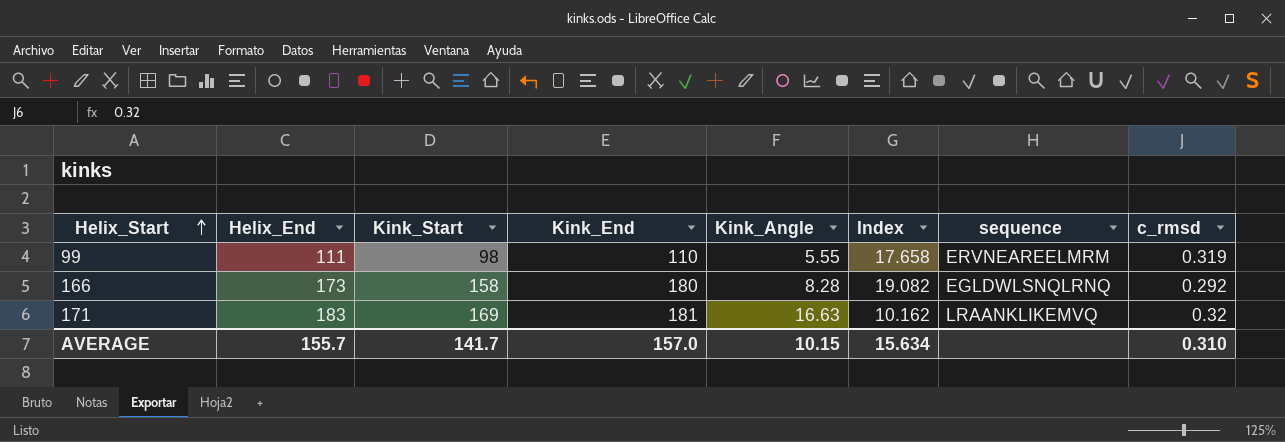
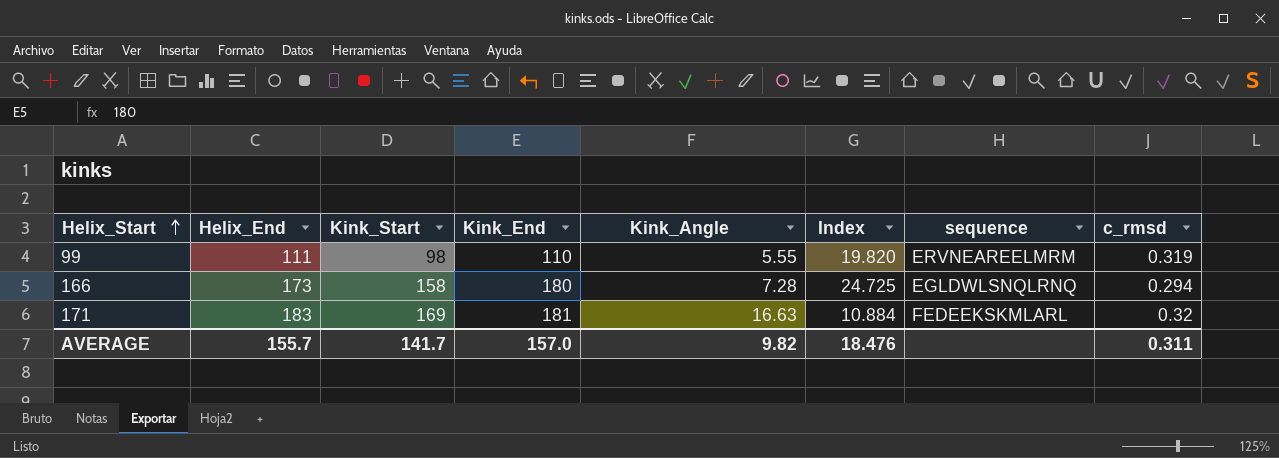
column Index | formula: [Kink_Start] / [Kink_Angle] -> [Kink_End] / [Kink_Angle]
166 | Kink_Angle: 8.28 -> 7.28
166 | c_rmsd: 0.292 -> 0.294
171 | sequence: LRAANKLIKEMVQ -> FEDEEKSKMLARL
AVERAGE | Kink_Angle: 10.15 -> 9.82
AVERAGE | Index: 15.634 -> 18.476
AVERAGE | c_rmsd: 0.310 -> 0.311

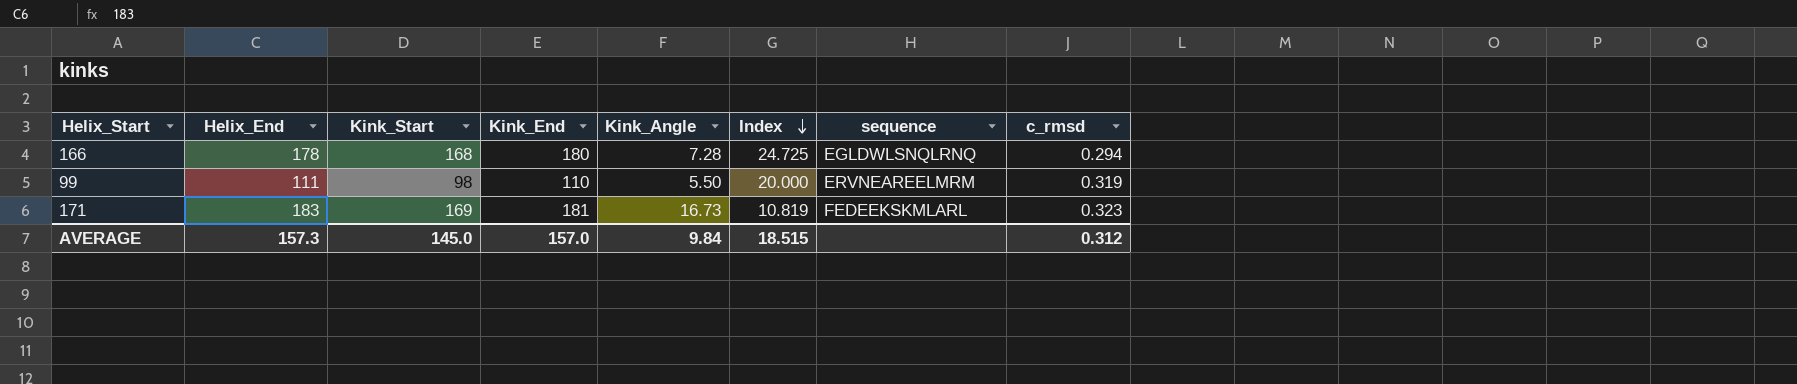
row order: Helix_Start ascending -> Index descending
166 | Helix_End: 173 -> 178
166 | Kink_Start: 158 -> 168
99 | Kink_Angle: 5.55 -> 5.50
99 | Index: 19.820 -> 20.000
171 | Kink_Angle: 16.63 -> 16.73
171 | Index: 10.884 -> 10.819
171 | c_rmsd: 0.32 -> 0.323
AVERAGE | Helix_End: 155.7 -> 157.3
AVERAGE | Kink_Start: 141.7 -> 145.0
AVERAGE | Kink_Angle: 9.82 -> 9.84
AVERAGE | Index: 18.476 -> 18.515
AVERAGE | c_rmsd: 0.311 -> 0.312

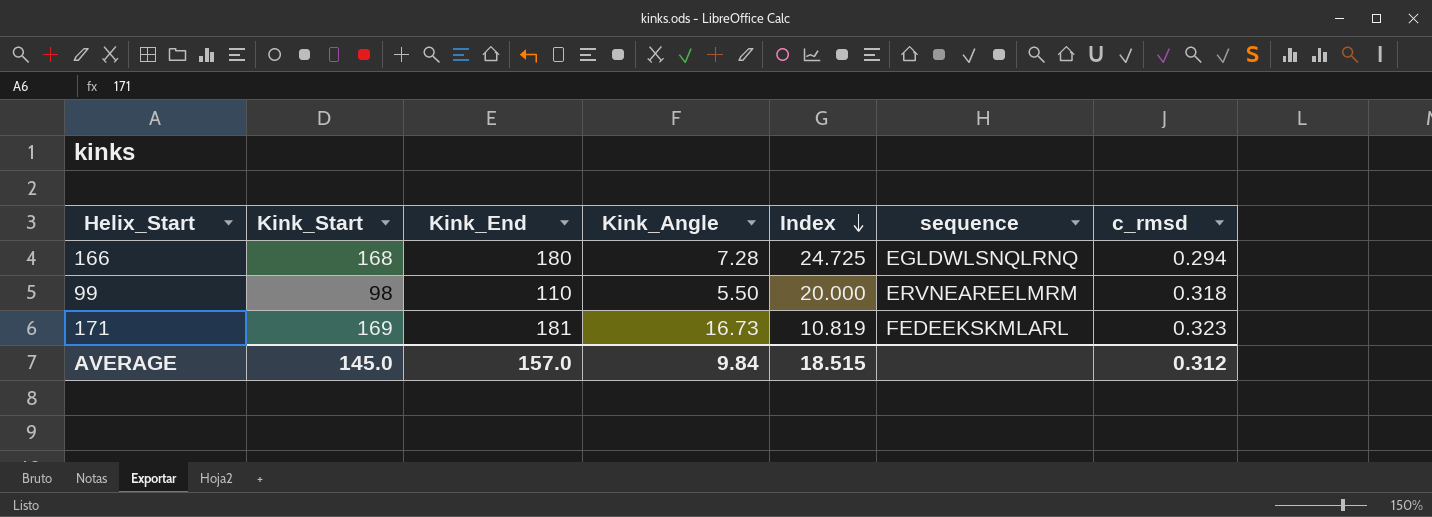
column Helix_End | position: 2 -> none
99 | c_rmsd: 0.319 -> 0.318

